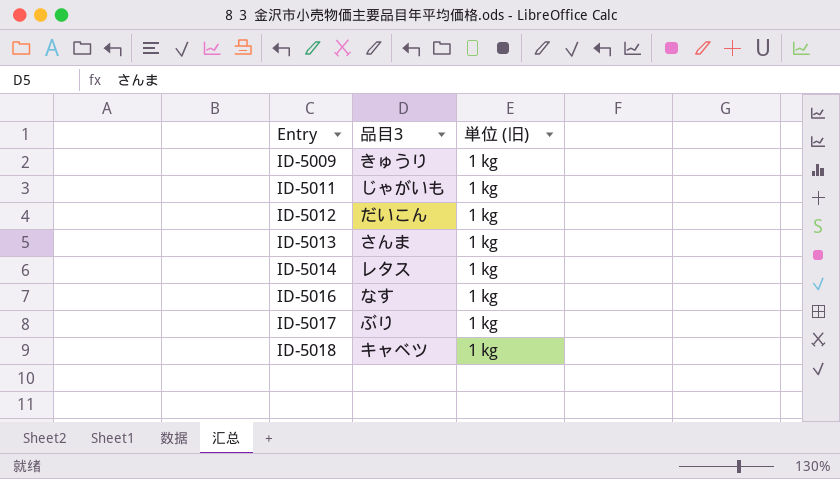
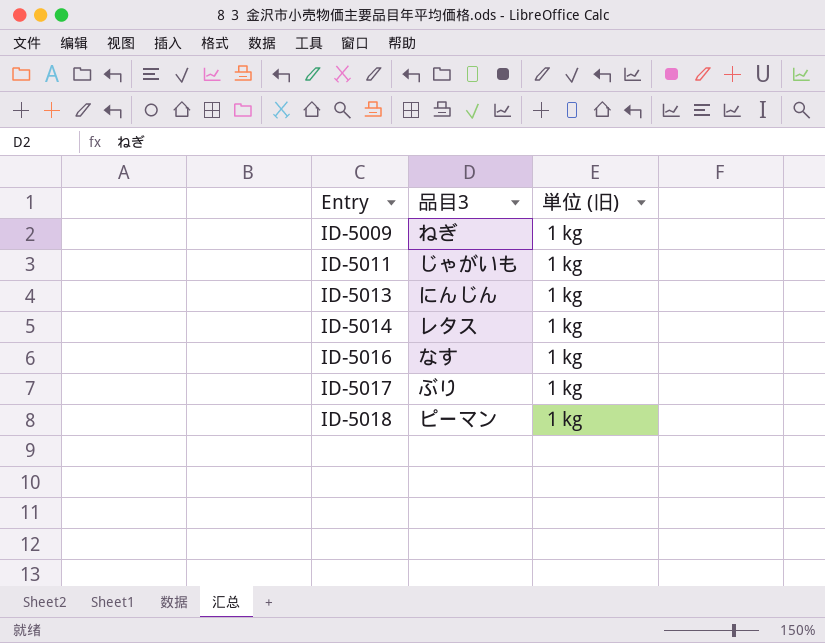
row ID-5012: だいこん | １kg -> none
ID-5009 | 品目3: きゅうり -> ねぎ
ID-5013 | 品目3: さんま -> にんじん
ID-5018 | 品目3: キャベツ -> ピーマン

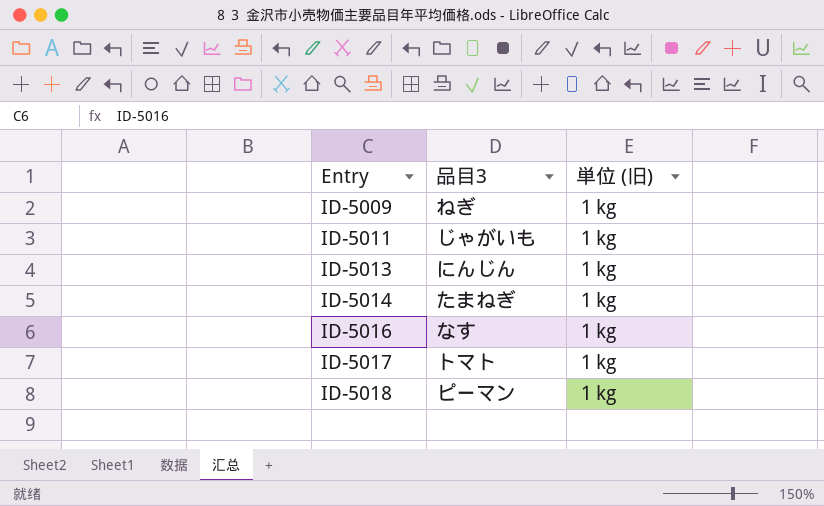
ID-5014 | 品目3: レタス -> たまねぎ
ID-5017 | 品目3: ぶり -> トマト

